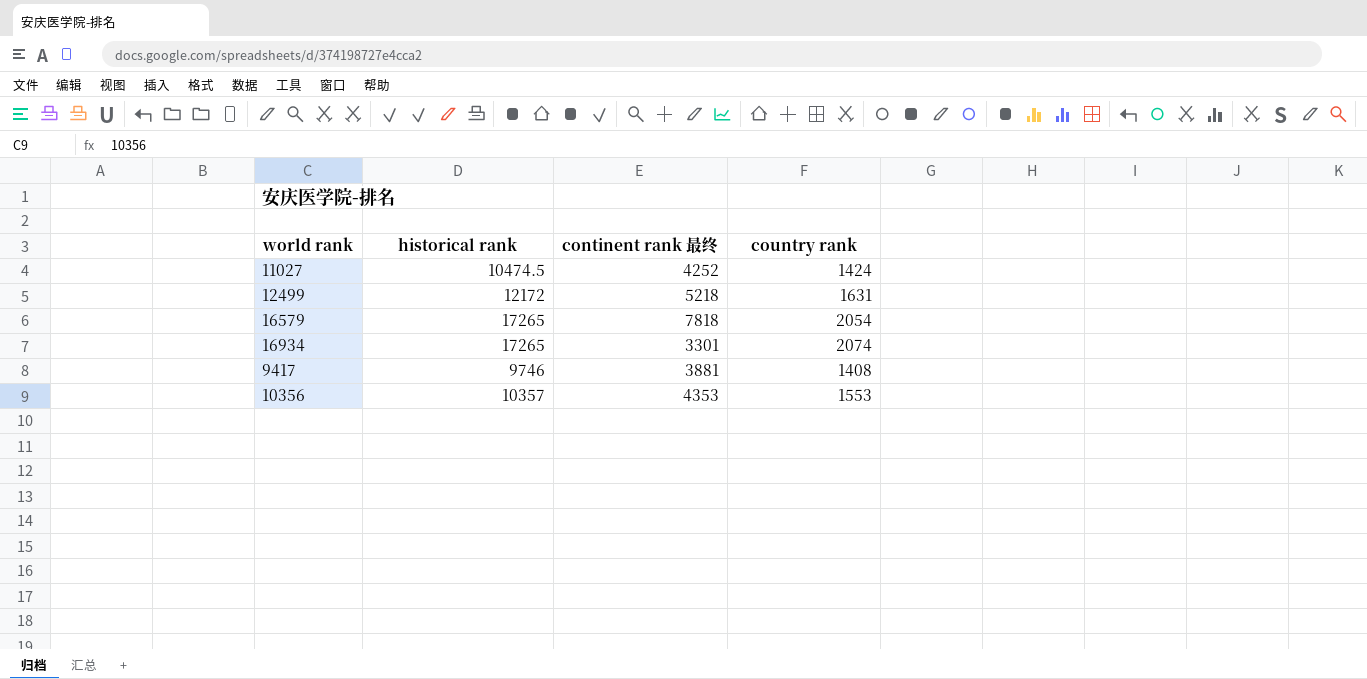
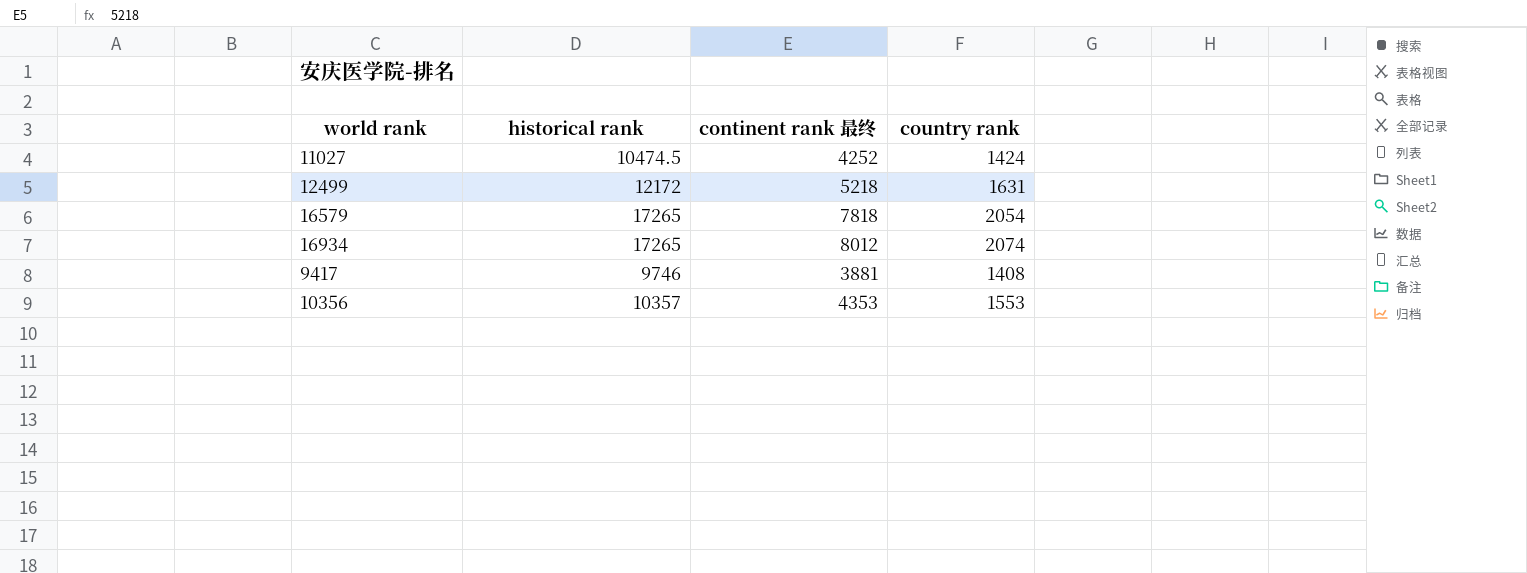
16934 | continent rank 最终: 3301 -> 8012

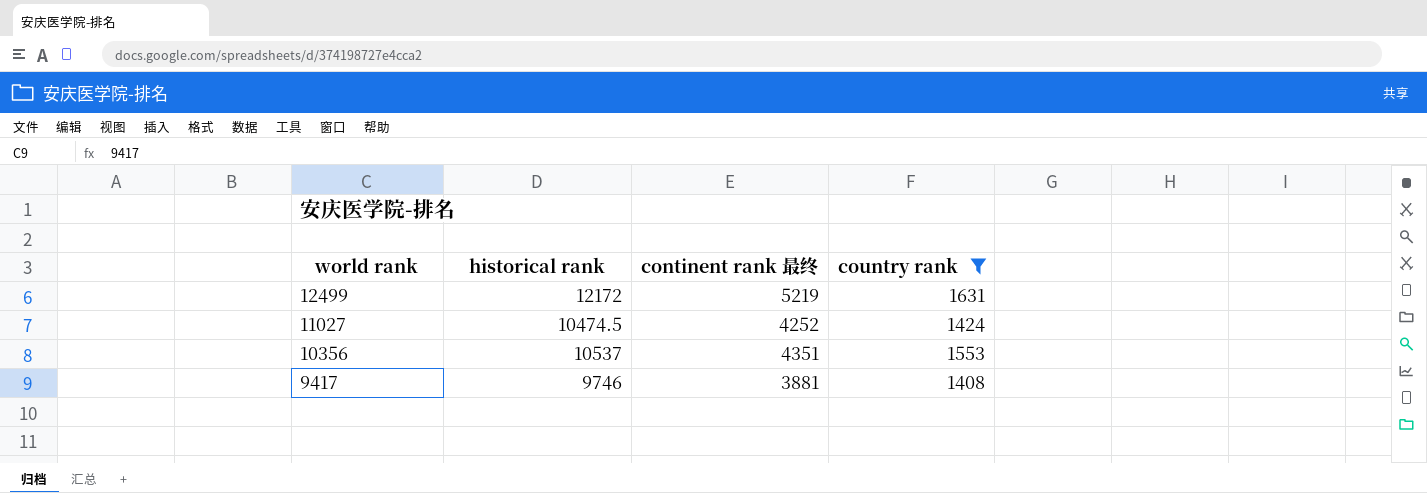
filter: none -> country rank <= 1631
row order: none -> world rank descending
12499 | continent rank 最终: 5218 -> 5219
10356 | historical rank: 10357 -> 10537
10356 | continent rank 最终: 4353 -> 4351

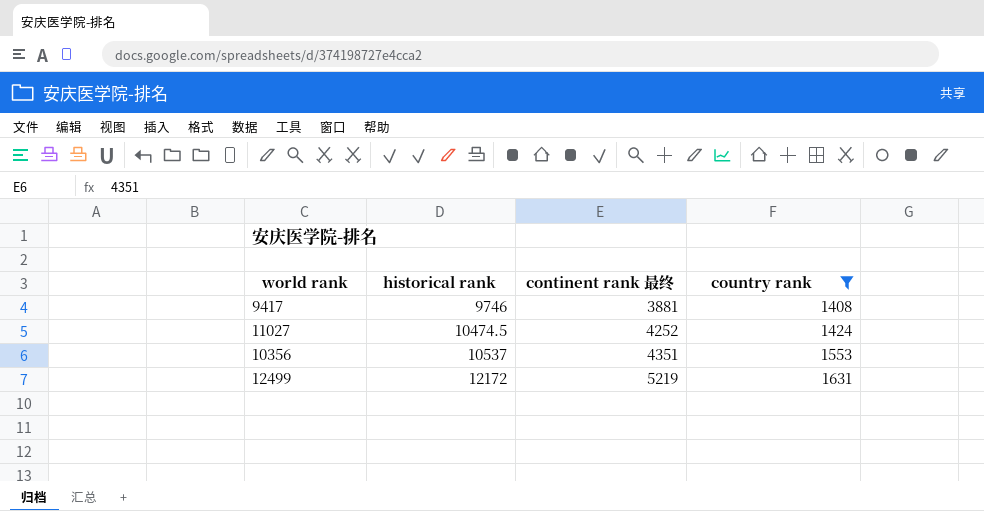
row order: world rank descending -> historical rank ascending

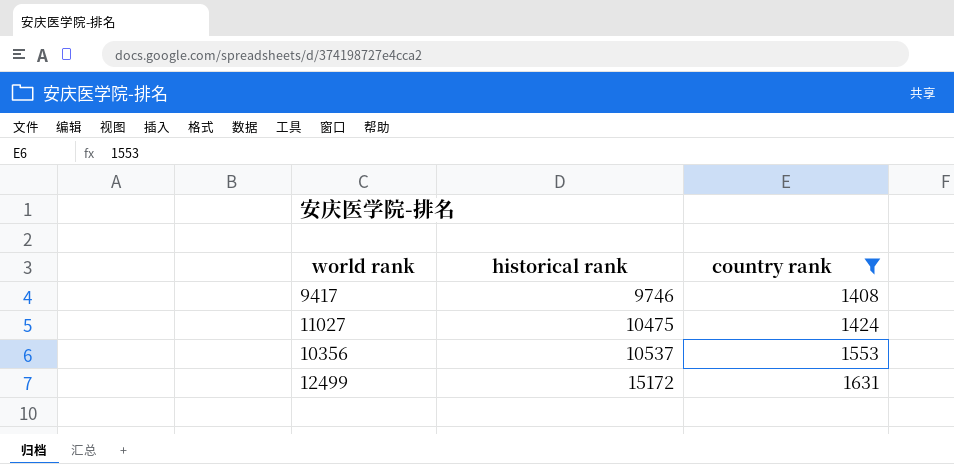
column continent rank 最终 | position: 3 -> none
11027 | historical rank: 10474.5 -> 10475
12499 | historical rank: 12172 -> 15172

